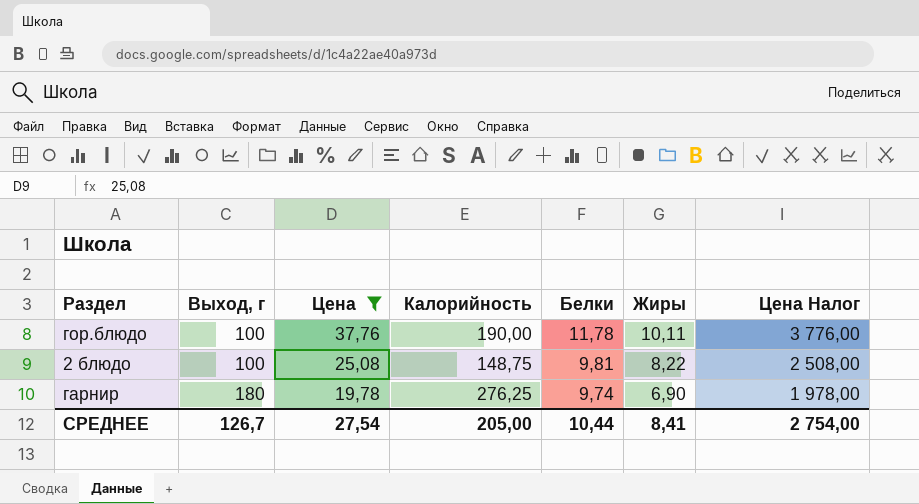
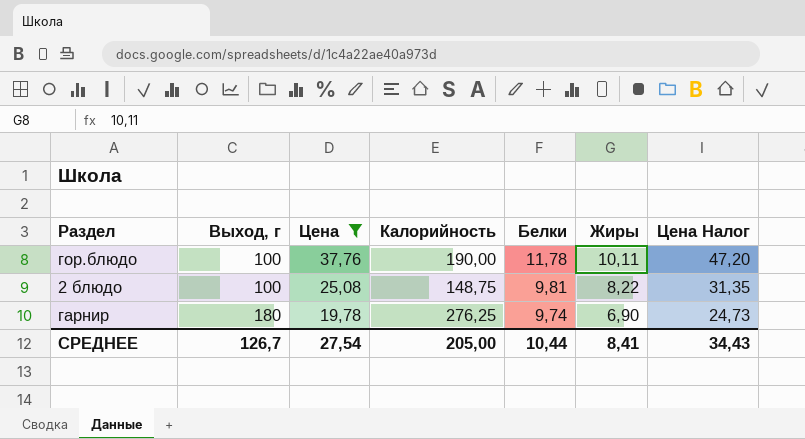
column Цена Налог | formula: [Цена] * 100 -> [Цена] * 1,25
СРЕДНЕЕ | Цена Налог: 2 754,00 -> 34,43

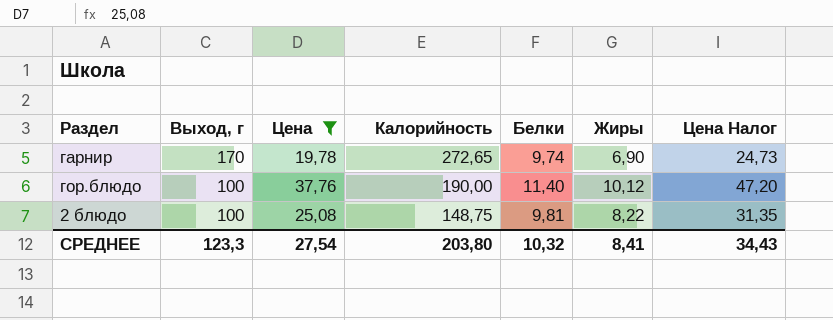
row order: Выход, г ascending -> Выход, г descending
гарнир | Выход, г: 180 -> 170
гарнир | Калорийность: 276,25 -> 272,65
гор.блюдо | Белки: 11,78 -> 11,40
гор.блюдо | Жиры: 10,11 -> 10,12
СРЕДНЕЕ | Выход, г: 126,7 -> 123,3
СРЕДНЕЕ | Калорийность: 205,00 -> 203,80
СРЕДНЕЕ | Белки: 10,44 -> 10,32

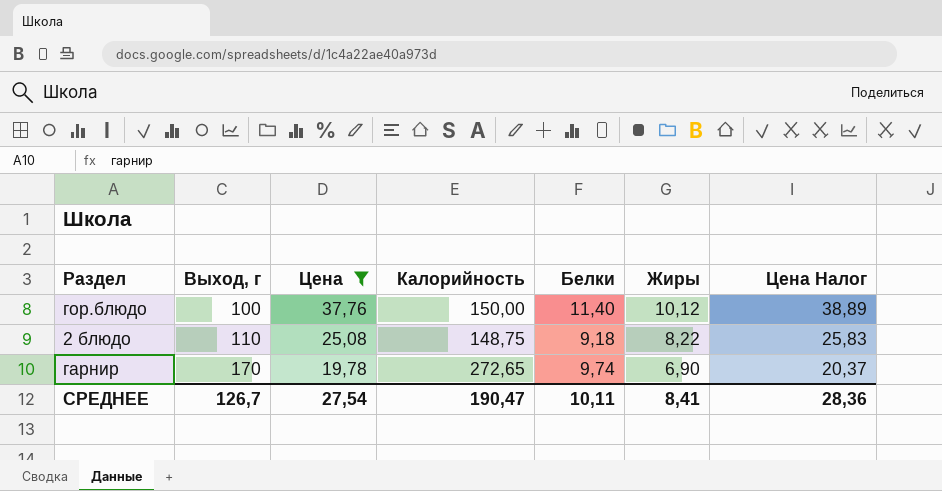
row order: Выход, г descending -> Выход, г ascending
column Цена Налог | formula: [Цена] * 1,25 -> [Цена] * 1,03
гор.блюдо | Калорийность: 190,00 -> 150,00
2 блюдо | Выход, г: 100 -> 110
2 блюдо | Белки: 9,81 -> 9,18
СРЕДНЕЕ | Выход, г: 123,3 -> 126,7
СРЕДНЕЕ | Калорийность: 203,80 -> 190,47
СРЕДНЕЕ | Белки: 10,32 -> 10,11
СРЕДНЕЕ | Цена Налог: 34,43 -> 28,36

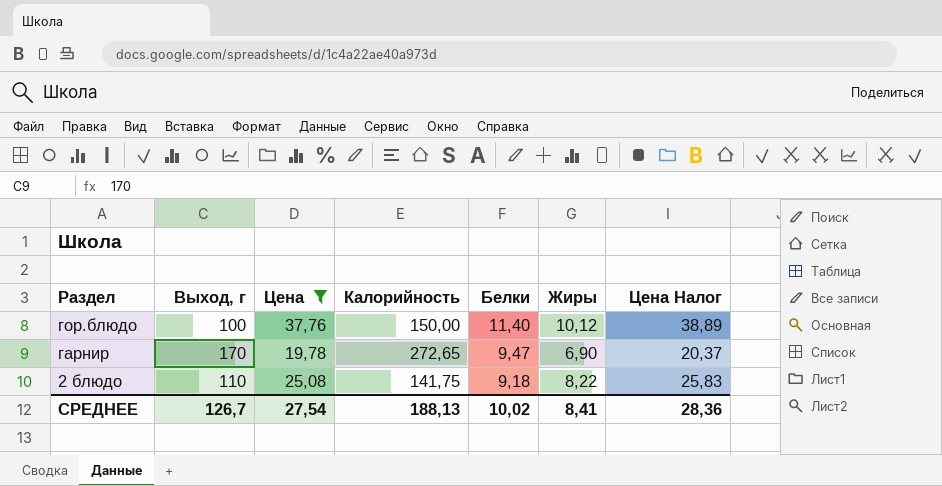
row order: Выход, г ascending -> Раздел descending
гарнир | Белки: 9,74 -> 9,47
2 блюдо | Калорийность: 148,75 -> 141,75
СРЕДНЕЕ | Калорийность: 190,47 -> 188,13
СРЕДНЕЕ | Белки: 10,11 -> 10,02

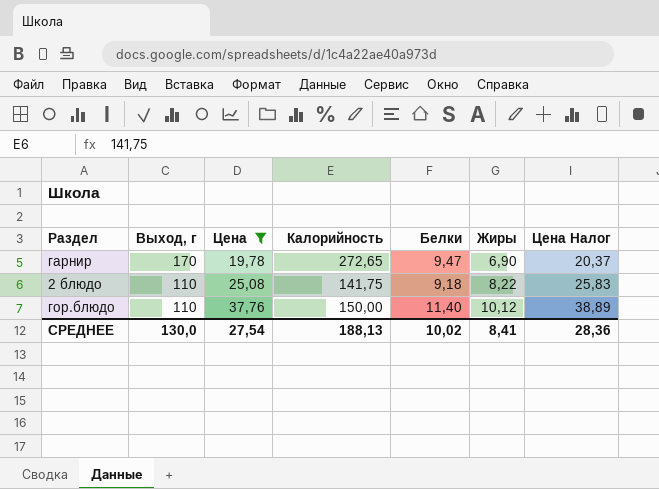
row order: Раздел descending -> Выход, г descending
гор.блюдо | Выход, г: 100 -> 110
СРЕДНЕЕ | Выход, г: 126,7 -> 130,0

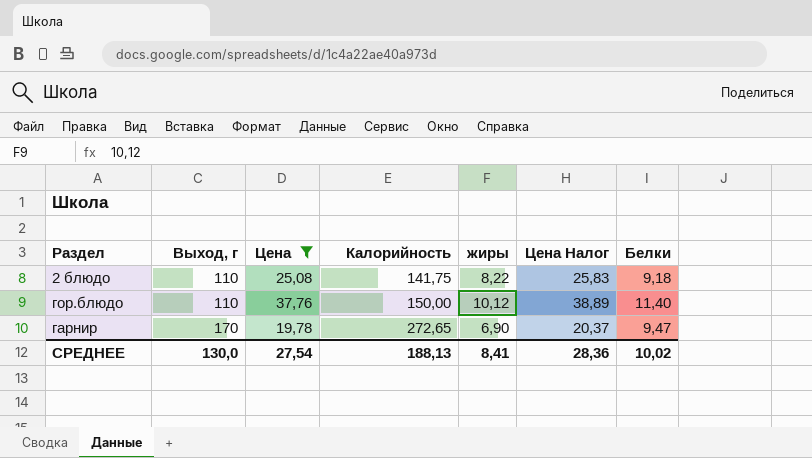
row order: Выход, г descending -> Выход, г ascending
column name: Жиры -> жиры
column Белки | position: 5 -> 7

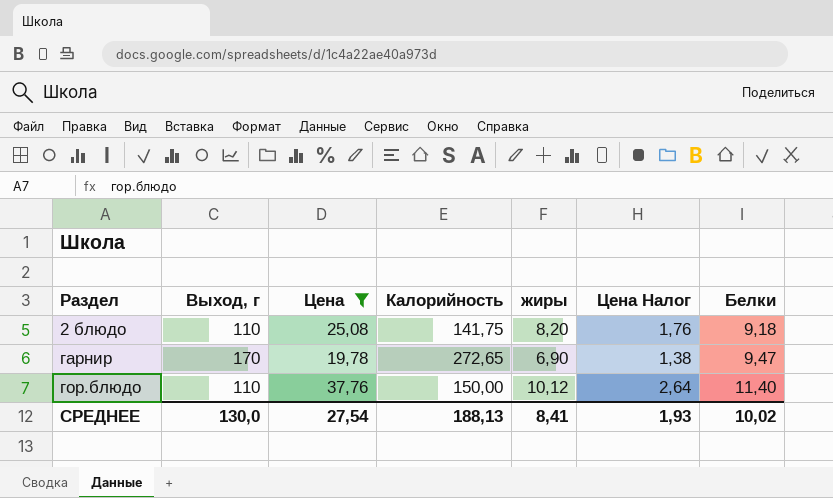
row order: Выход, г ascending -> Раздел ascending
column Цена Налог | formula: [Цена] * 1,03 -> [Цена] * 0,07
2 блюдо | жиры: 8,22 -> 8,20
СРЕДНЕЕ | Цена Налог: 28,36 -> 1,93

